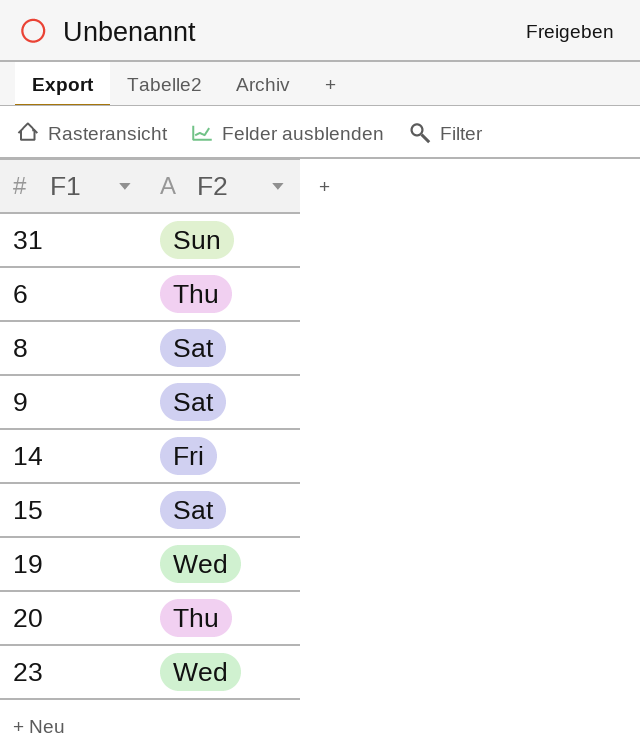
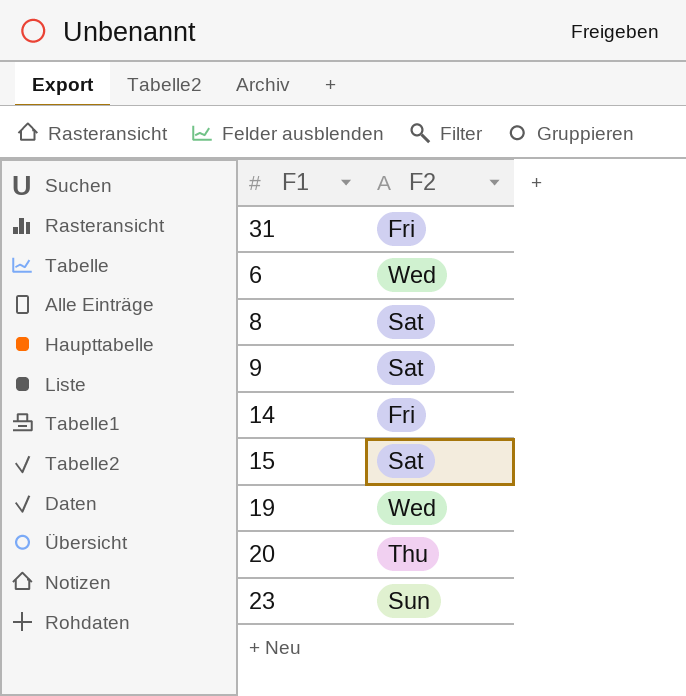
31 | F2: Sun -> Fri
6 | F2: Thu -> Wed
23 | F2: Wed -> Sun

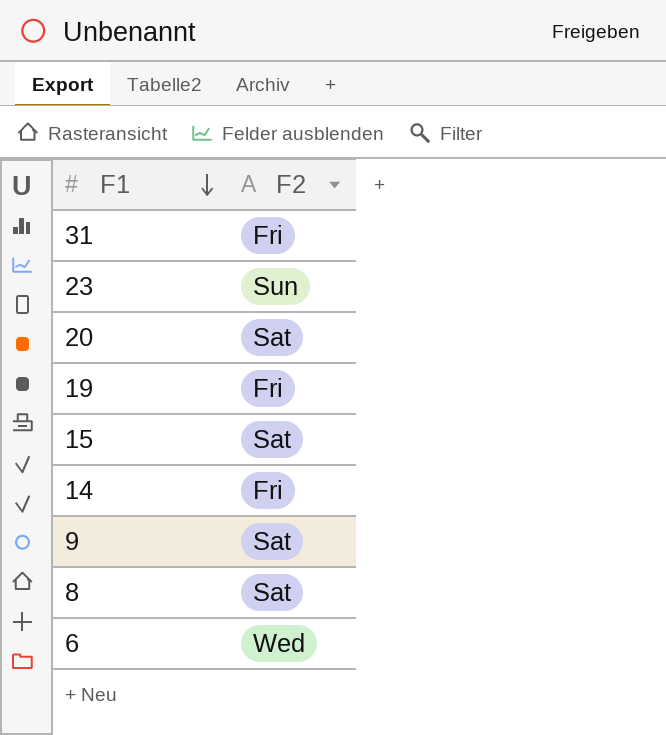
row order: none -> F1 descending
20 | F2: Thu -> Sat
19 | F2: Wed -> Fri

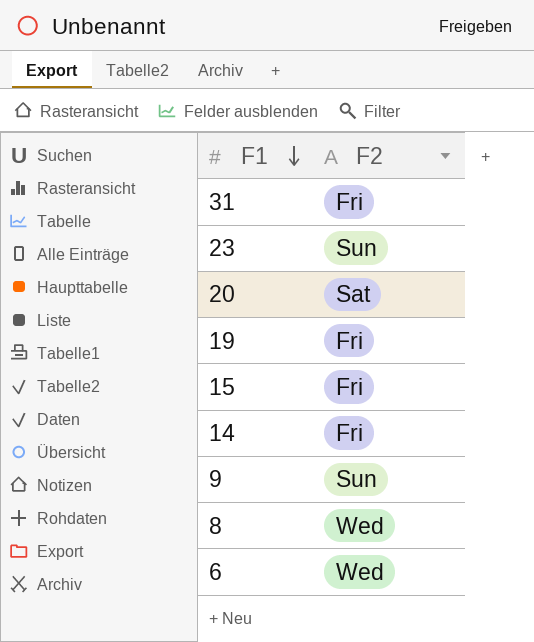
15 | F2: Sat -> Fri
9 | F2: Sat -> Sun
8 | F2: Sat -> Wed

